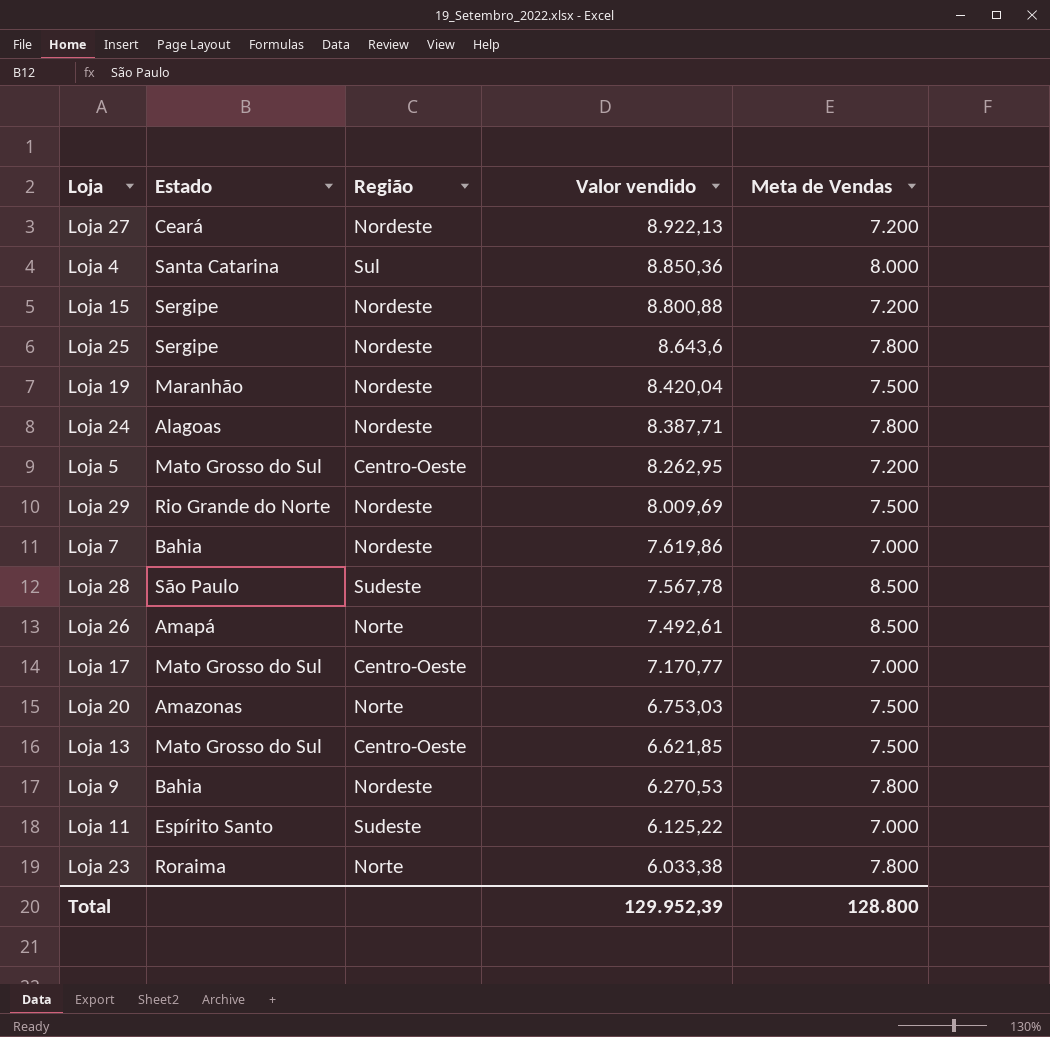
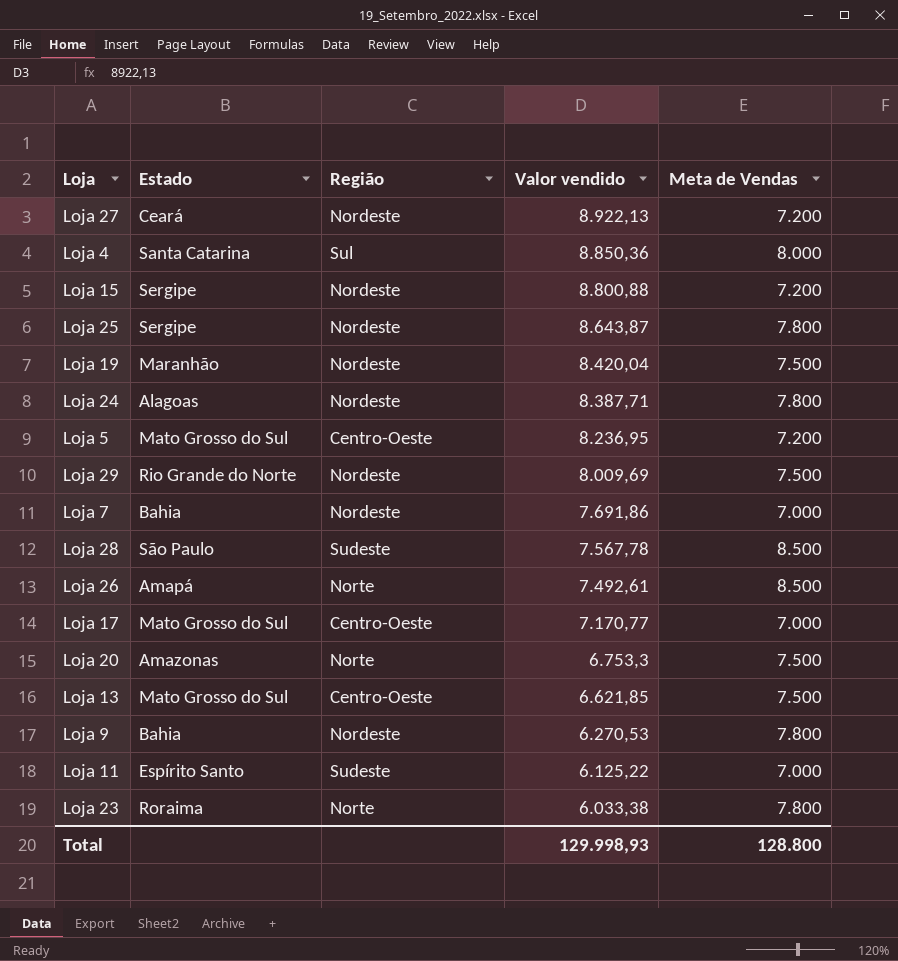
Loja 25 | Valor vendido: 8.643,6 -> 8.643,87
Loja 5 | Valor vendido: 8.262,95 -> 8.236,95
Loja 7 | Valor vendido: 7.619,86 -> 7.691,86
Loja 20 | Valor vendido: 6.753,03 -> 6.753,3
Total | Valor vendido: 129.952,39 -> 129.998,93

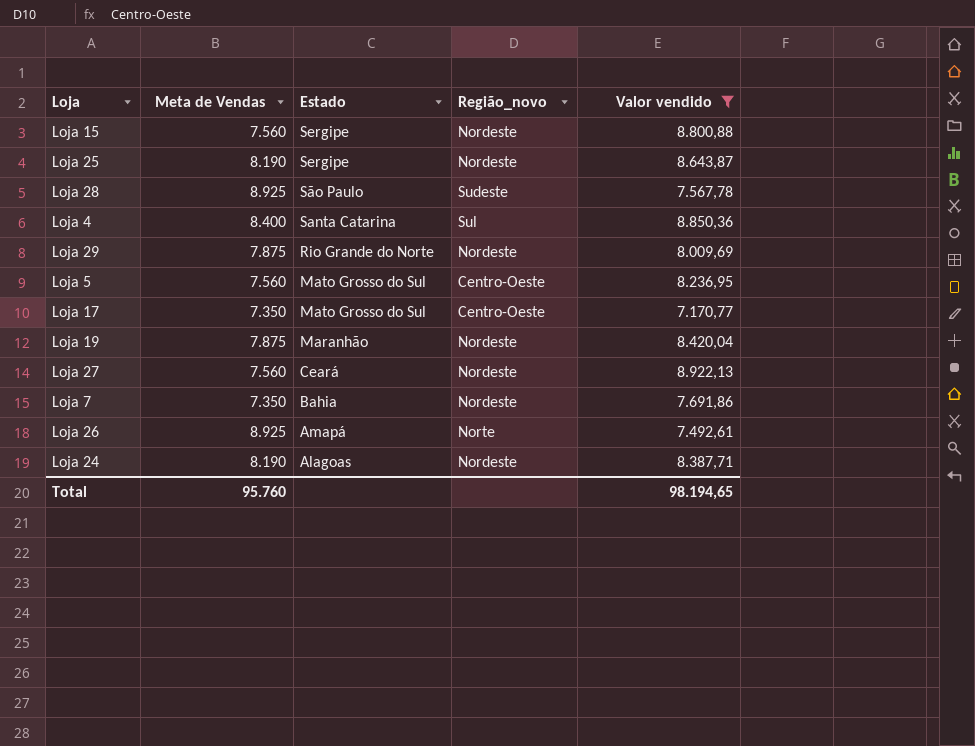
filter: none -> Valor vendido >= 7.170,77
row order: Valor vendido descending -> Estado descending
column Meta de Vendas | position: 5 -> 2
column name: Região -> Região_novo
Loja 15 | Meta de Vendas: 7.200 -> 7.560
Loja 25 | Meta de Vendas: 7.800 -> 8.190
Loja 28 | Meta de Vendas: 8.500 -> 8.925
Loja 4 | Meta de Vendas: 8.000 -> 8.400
Loja 29 | Meta de Vendas: 7.500 -> 7.875
Loja 5 | Meta de Vendas: 7.200 -> 7.560
Loja 17 | Meta de Vendas: 7.000 -> 7.350
Loja 19 | Meta de Vendas: 7.500 -> 7.875
Loja 27 | Meta de Vendas: 7.200 -> 7.560
Loja 7 | Meta de Vendas: 7.000 -> 7.350
Loja 26 | Meta de Vendas: 8.500 -> 8.925
Loja 24 | Meta de Vendas: 7.800 -> 8.190
Total | Meta de Vendas: 128.800 -> 95.760
Total | Valor vendido: 129.998,93 -> 98.194,65

